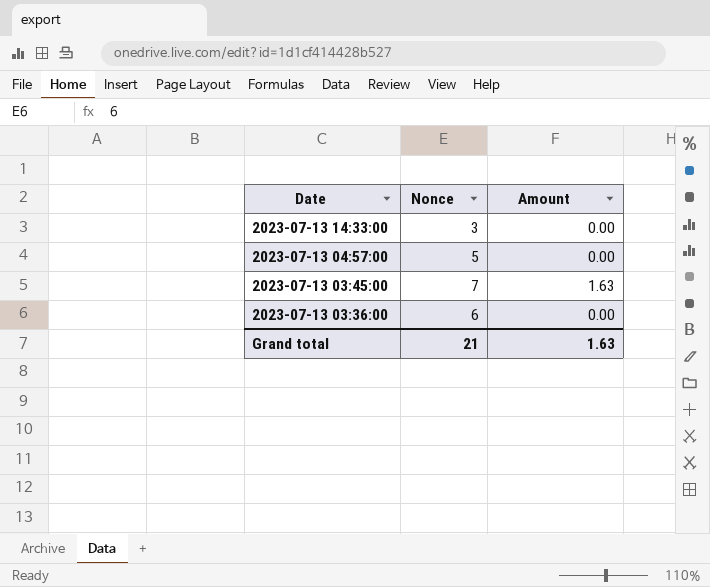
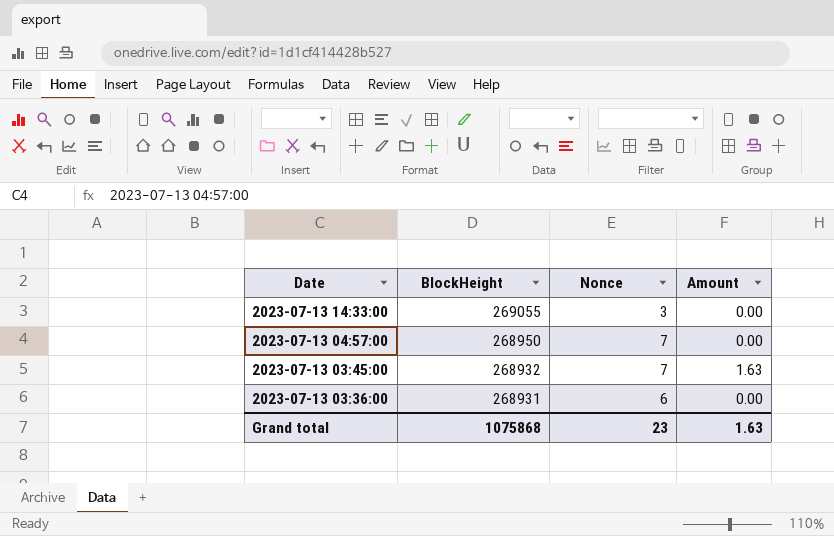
column BlockHeight | position: none -> 2
2023-07-13 04:57:00 | Nonce: 5 -> 7
Grand total | Nonce: 21 -> 23

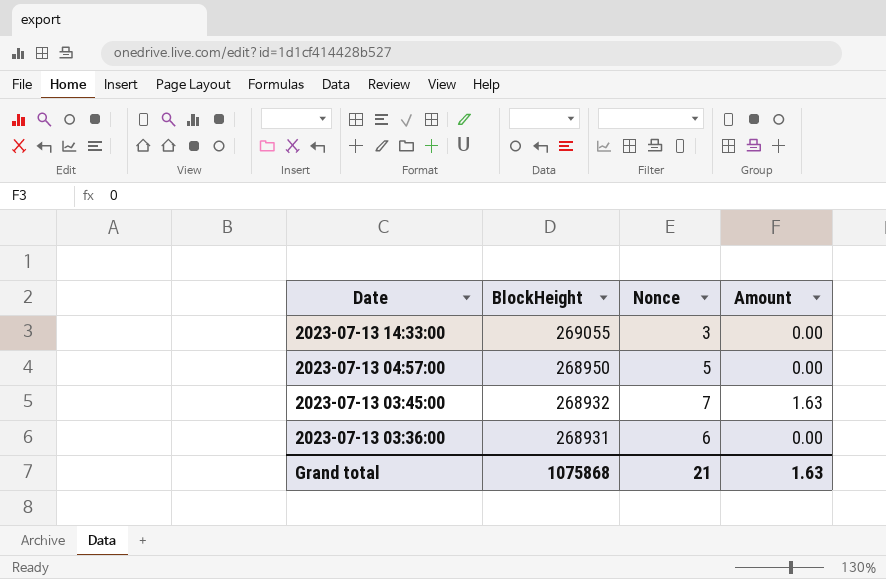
2023-07-13 04:57:00 | Nonce: 7 -> 5
Grand total | Nonce: 23 -> 21

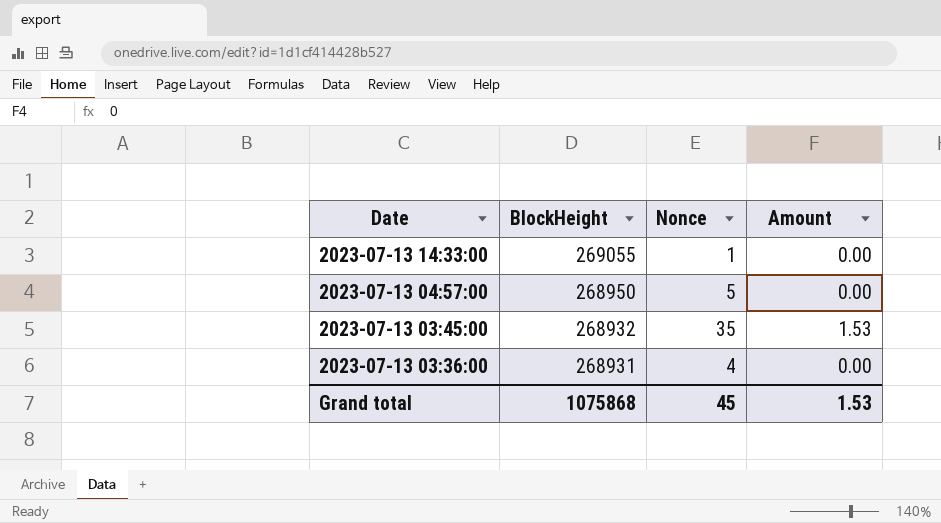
2023-07-13 14:33:00 | Nonce: 3 -> 1
2023-07-13 03:45:00 | Nonce: 7 -> 35
2023-07-13 03:45:00 | Amount: 1.63 -> 1.53
2023-07-13 03:36:00 | Nonce: 6 -> 4
Grand total | Nonce: 21 -> 45
Grand total | Amount: 1.63 -> 1.53

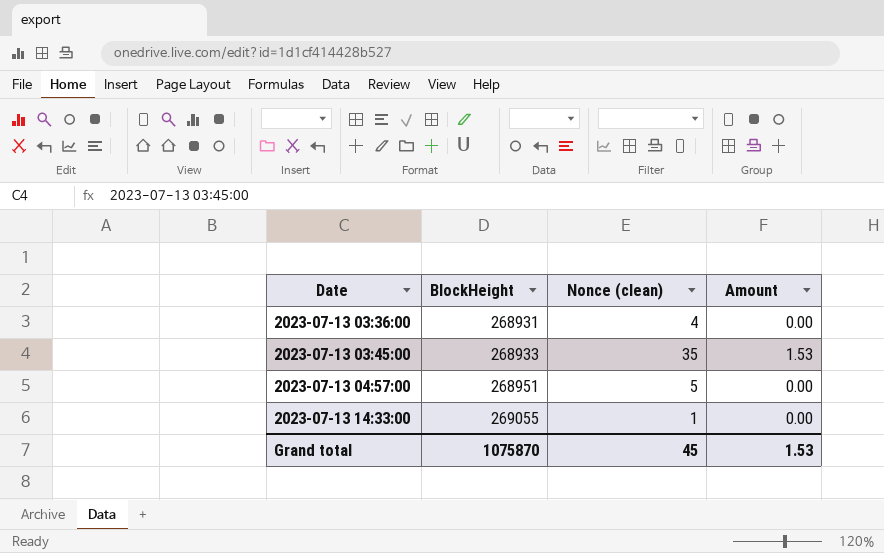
row order: Date descending -> Date ascending
column name: Nonce -> Nonce (clean)
2023-07-13 03:45:00 | BlockHeight: 268932 -> 268933
2023-07-13 04:57:00 | BlockHeight: 268950 -> 268951
Grand total | BlockHeight: 1075868 -> 1075870

